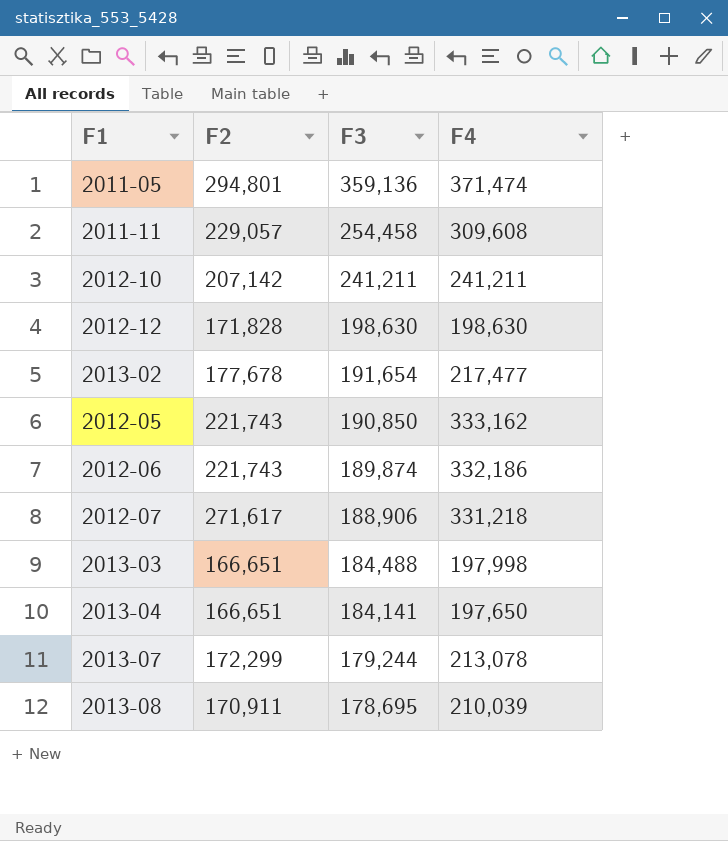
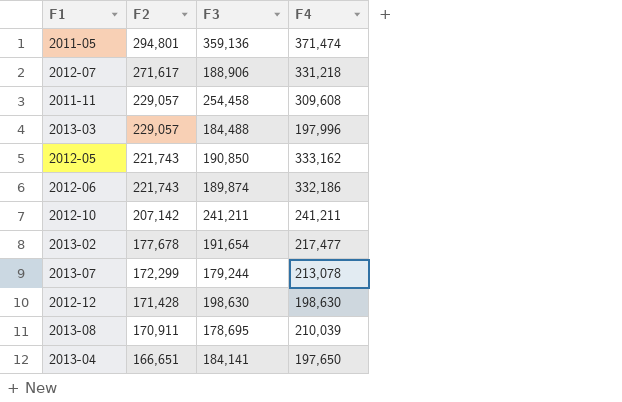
row order: F3 descending -> F2 descending
2013-03 | F2: 166,651 -> 229,057
2013-03 | F4: 197,998 -> 197,996
2012-12 | F2: 171,828 -> 171,428

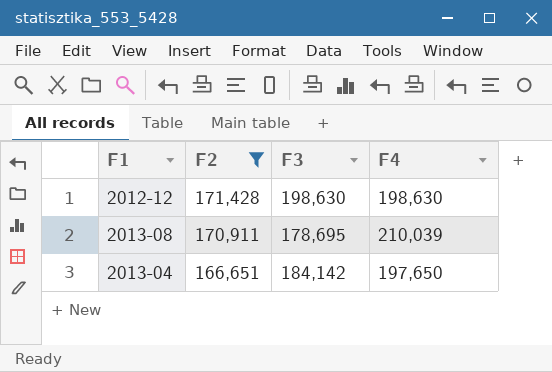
filter: none -> F2 <= 171,428
2013-04 | F3: 184,141 -> 184,142

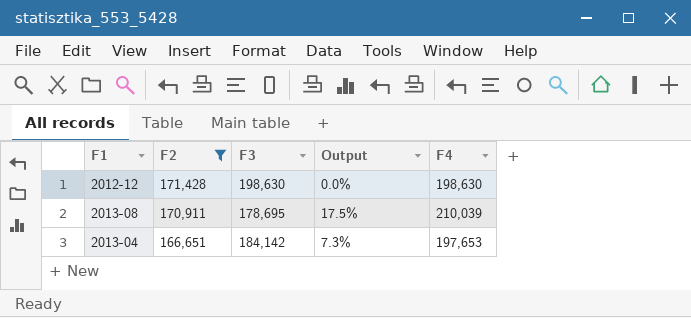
column Output | formula: none -> ([F4] - [F3]) / [F3]
2013-04 | F4: 197,650 -> 197,653

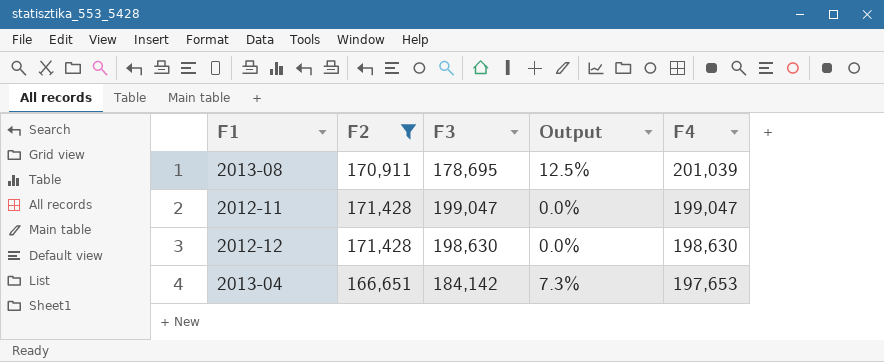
row order: F2 descending -> F4 descending
2013-08 | Output: 17.5% -> 12.5%
2013-08 | F4: 210,039 -> 201,039
row 2012-11: none -> 171,428 | 199,047 | 0.0% | 199,047

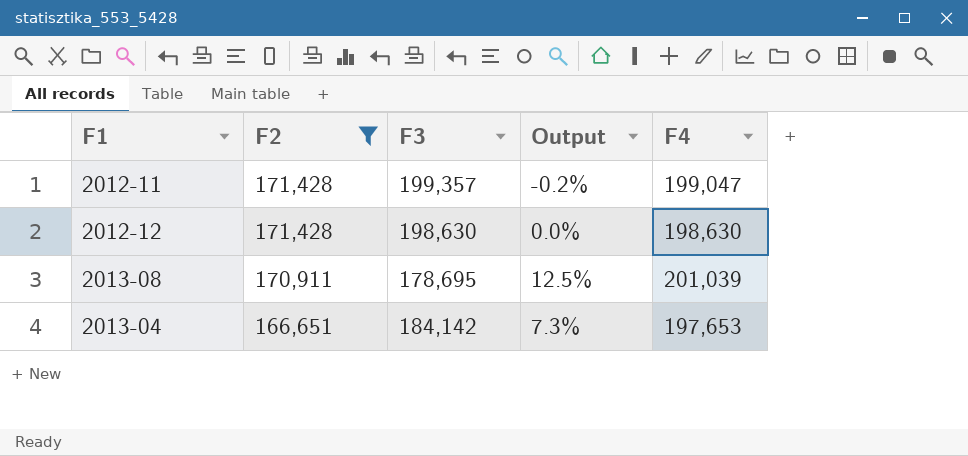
row order: F4 descending -> F2 descending
2012-11 | F3: 199,047 -> 199,357
2012-11 | Output: 0.0% -> -0.2%

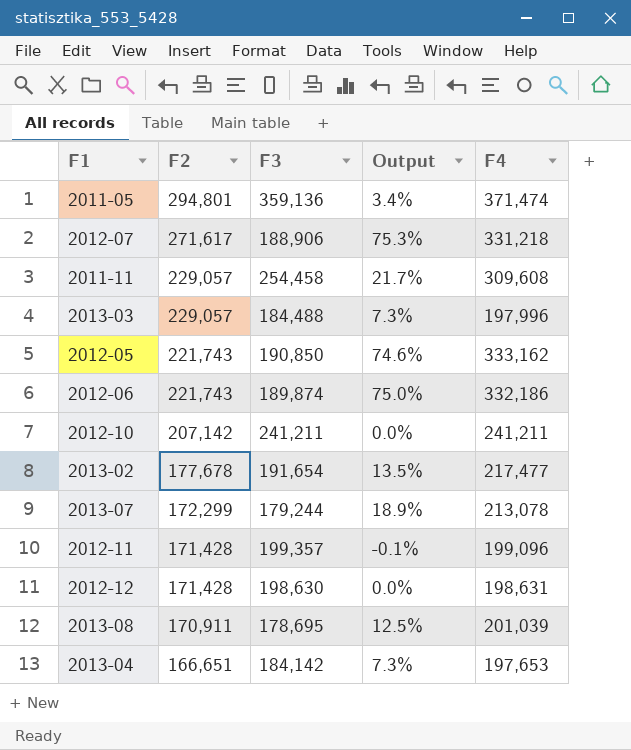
filter: F2 <= 171,428 -> none
2012-11 | Output: -0.2% -> -0.1%
2012-11 | F4: 199,047 -> 199,096
2012-12 | F4: 198,630 -> 198,631

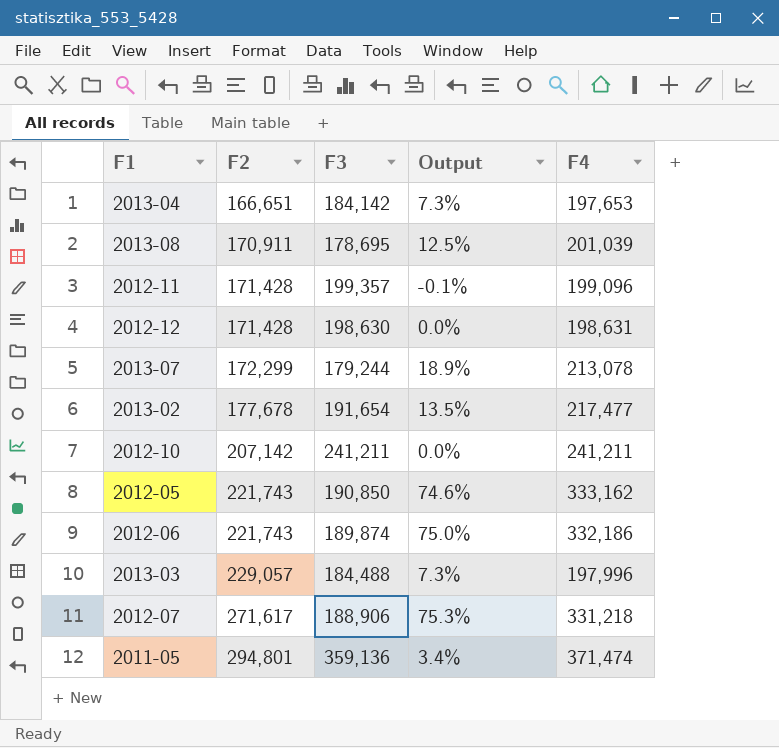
row order: F2 descending -> F2 ascending
row 2011-11: 229,057 | 254,458 | 21.7% | 309,608 -> none

